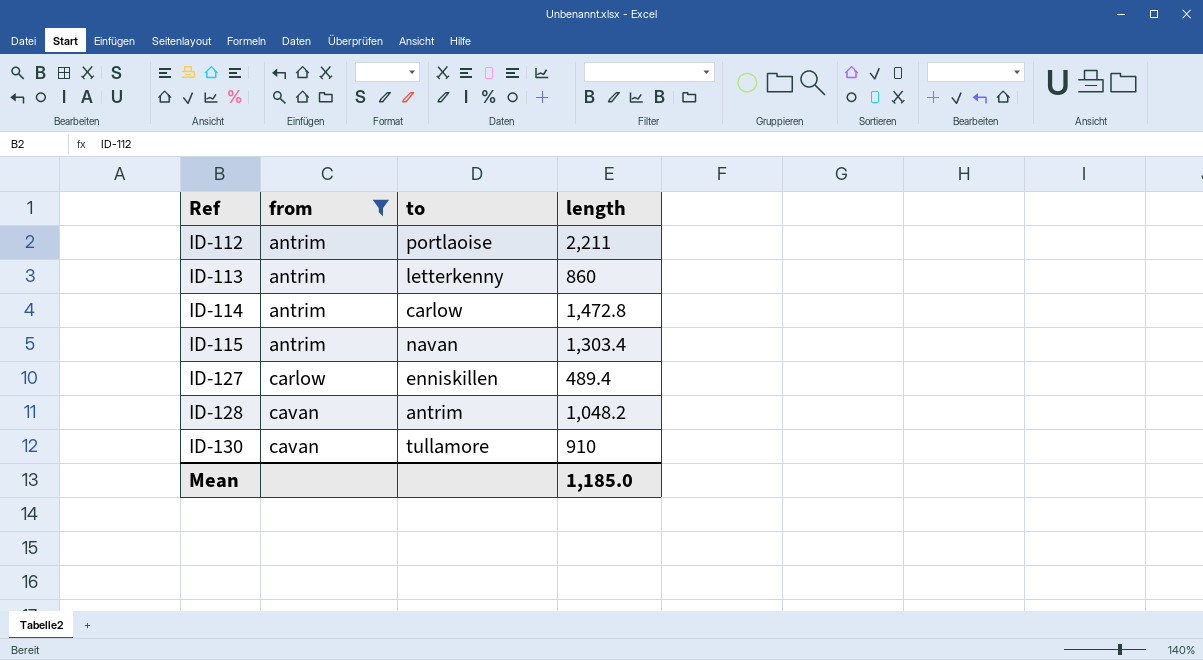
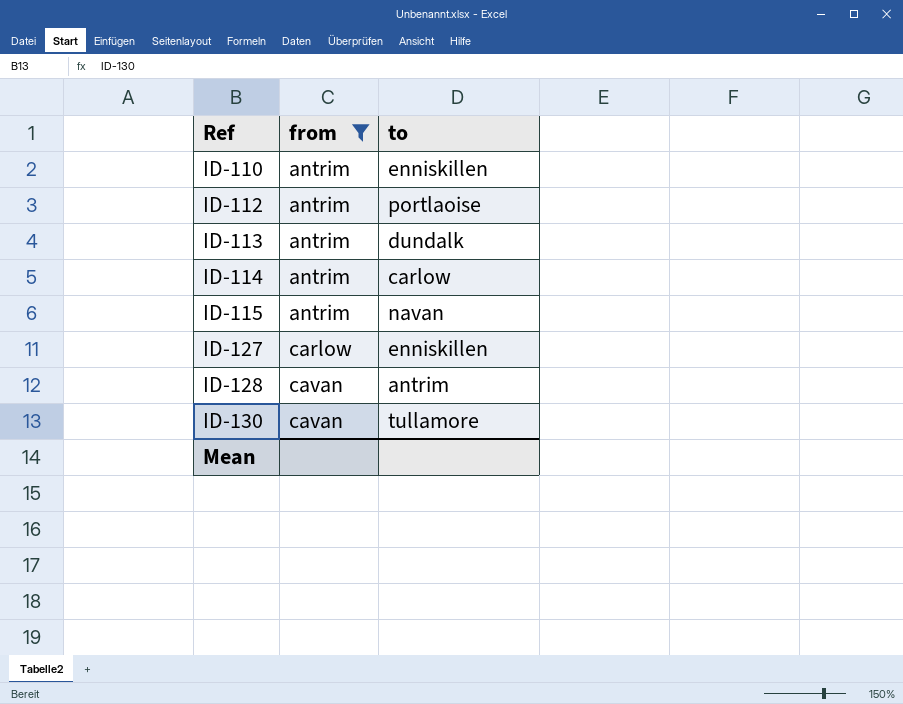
column length | position: 4 -> none
row ID-110: none -> antrim | enniskillen
ID-113 | to: letterkenny -> dundalk

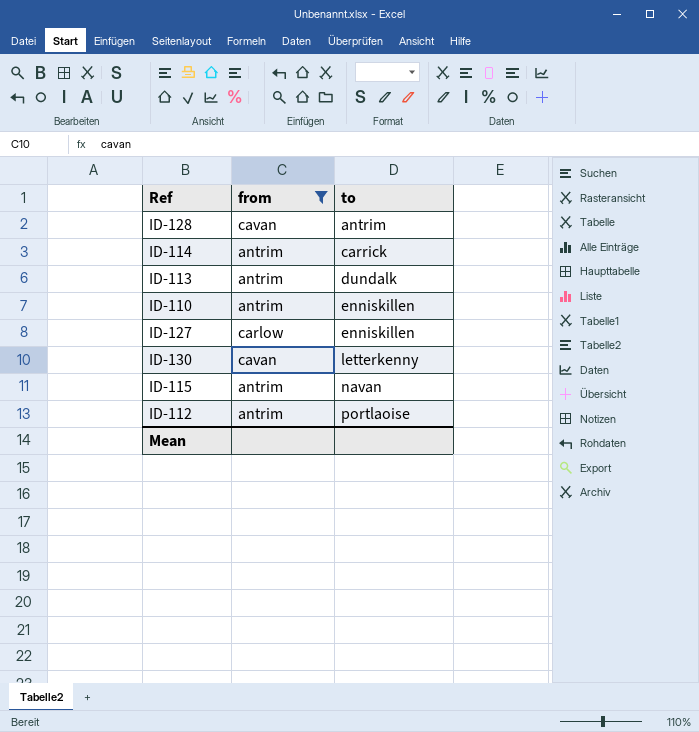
row order: Ref ascending -> to ascending
ID-114 | to: carlow -> carrick
ID-130 | to: tullamore -> letterkenny

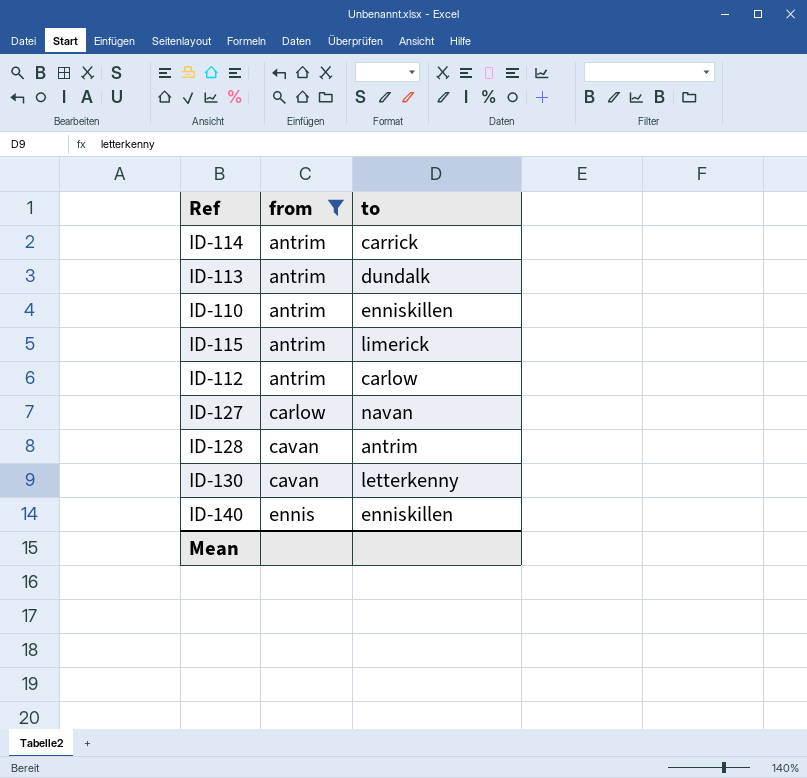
row order: to ascending -> from ascending
ID-115 | to: navan -> limerick
ID-112 | to: portlaoise -> carlow
ID-127 | to: enniskillen -> navan
row ID-140: none -> ennis | enniskillen

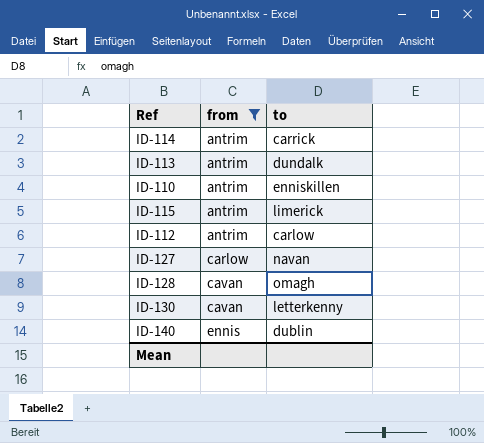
ID-128 | to: antrim -> omagh
ID-140 | to: enniskillen -> dublin

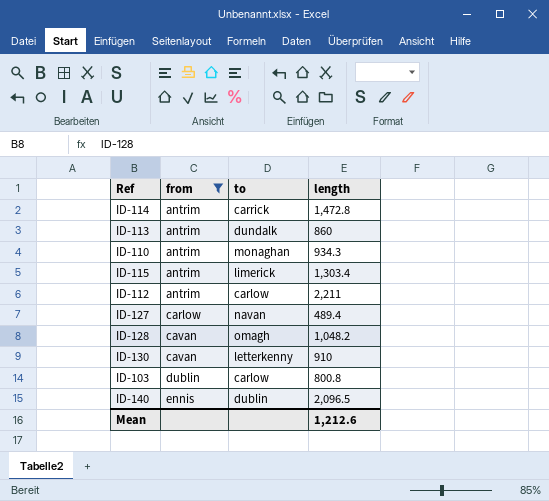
column length | position: none -> 4
ID-110 | to: enniskillen -> monaghan
row ID-103: none -> dublin | carlow | 800.8

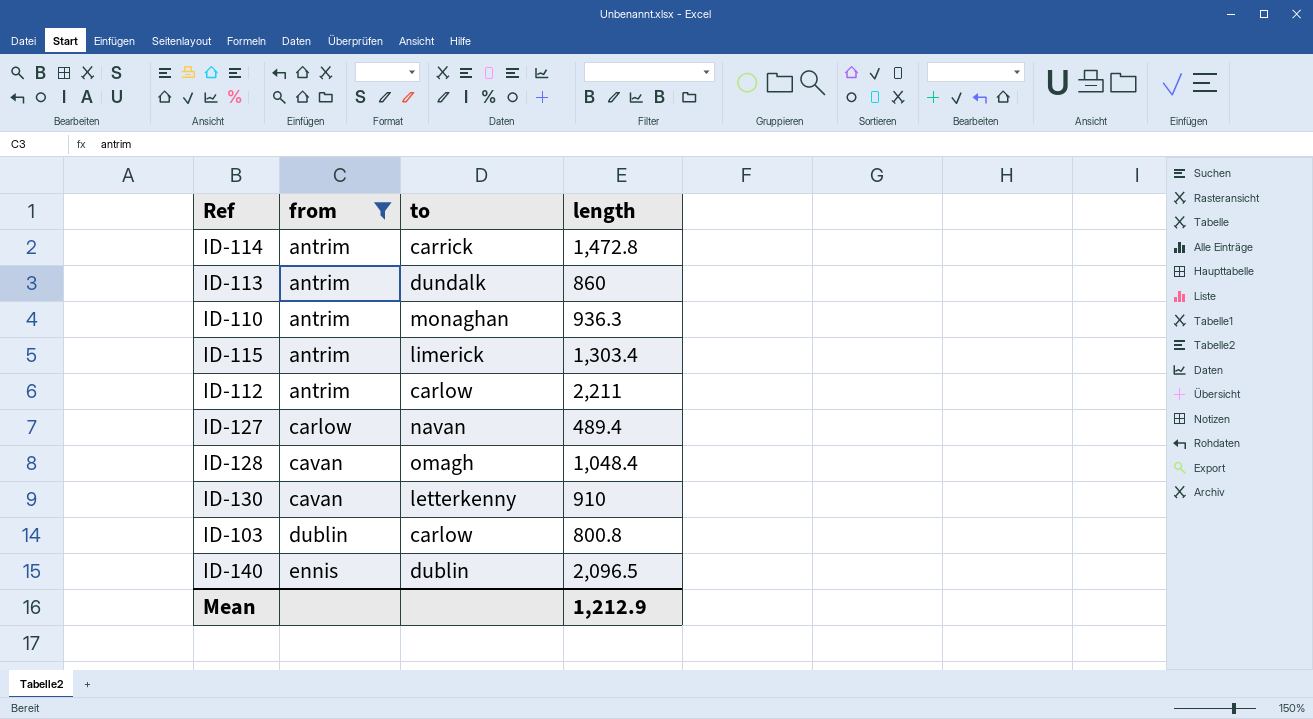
ID-110 | length: 934.3 -> 936.3
ID-128 | length: 1,048.2 -> 1,048.4
Mean | length: 1,212.6 -> 1,212.9

